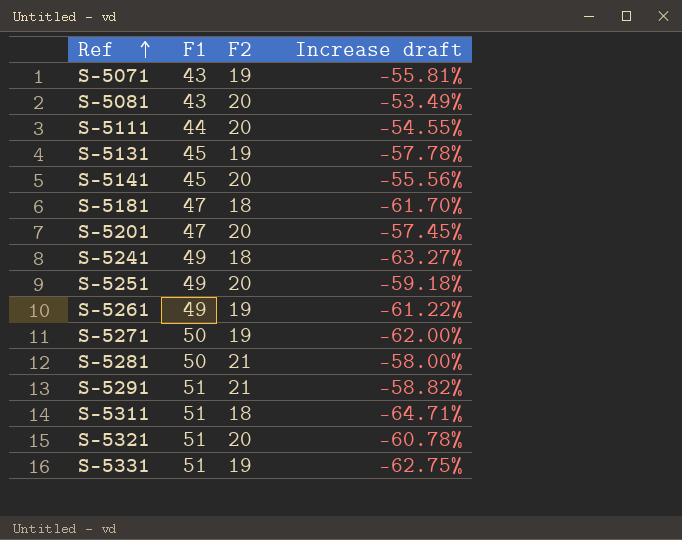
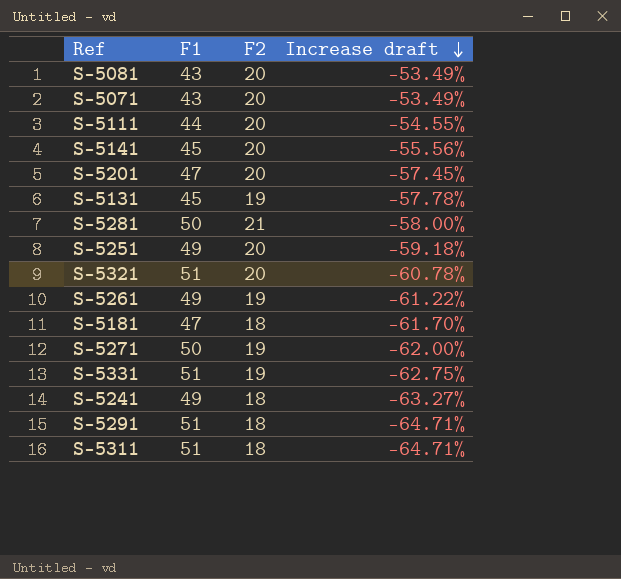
row order: Ref ascending -> Increase draft descending
S-5071 | F2: 19 -> 20
S-5071 | Increase draft: -55.81% -> -53.49%
S-5291 | F2: 21 -> 18
S-5291 | Increase draft: -58.82% -> -64.71%

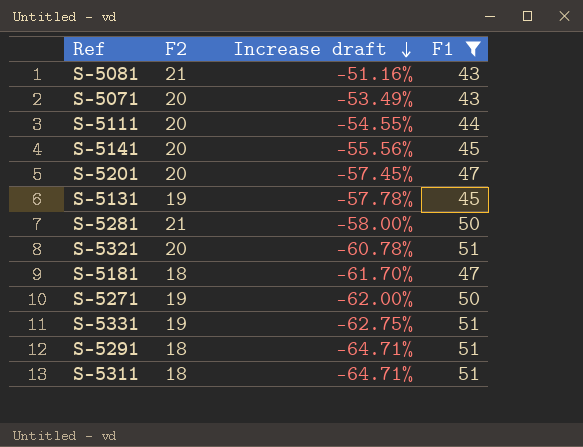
filter: none -> F1 != 49
column F1 | position: 2 -> 4
S-5081 | F2: 20 -> 21
S-5081 | Increase draft: -53.49% -> -51.16%

